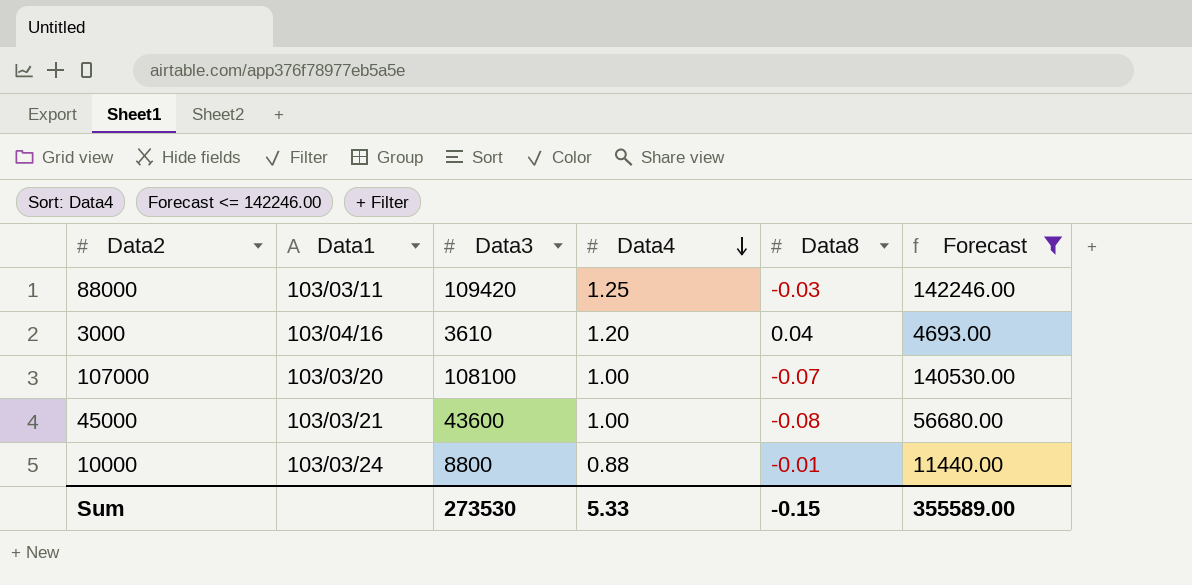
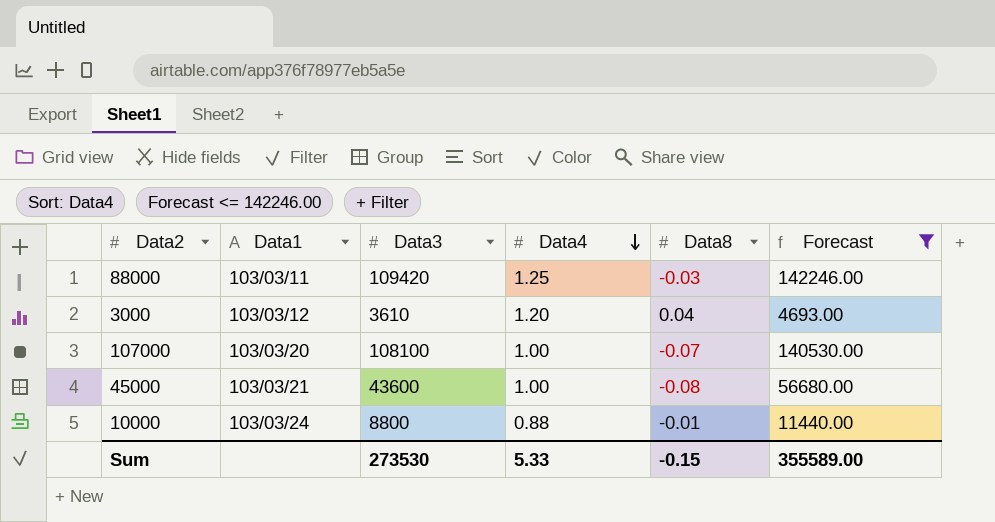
3000 | Data1: 103/04/16 -> 103/03/12

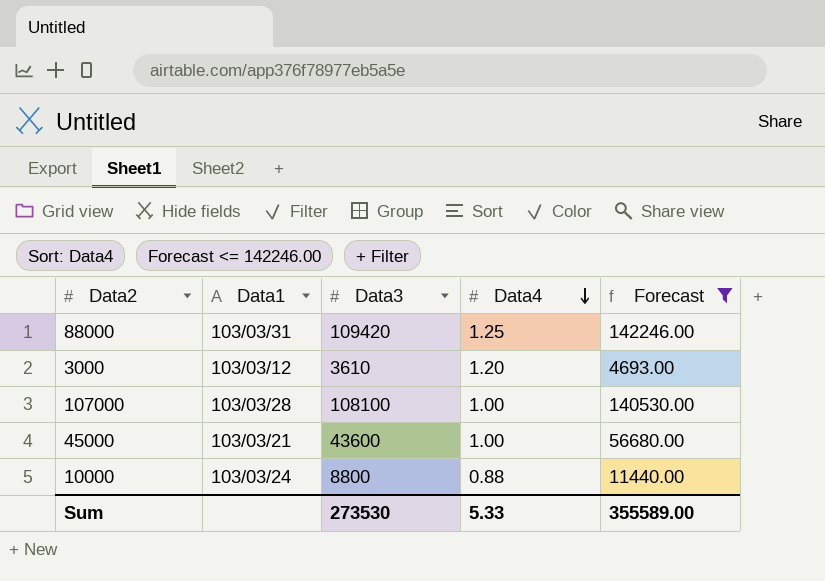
column Data8 | position: 5 -> none
88000 | Data1: 103/03/11 -> 103/03/31
107000 | Data1: 103/03/20 -> 103/03/28

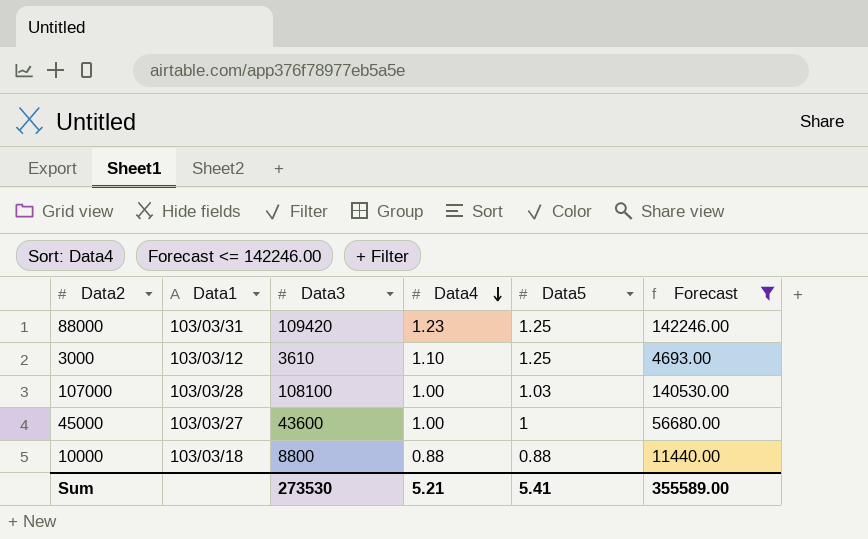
column Data5 | position: none -> 5
88000 | Data4: 1.25 -> 1.23
3000 | Data4: 1.20 -> 1.10
45000 | Data1: 103/03/21 -> 103/03/27
10000 | Data1: 103/03/24 -> 103/03/18
Sum | Data4: 5.33 -> 5.21

